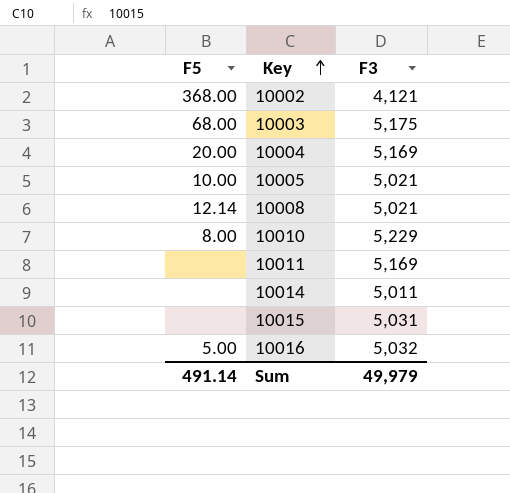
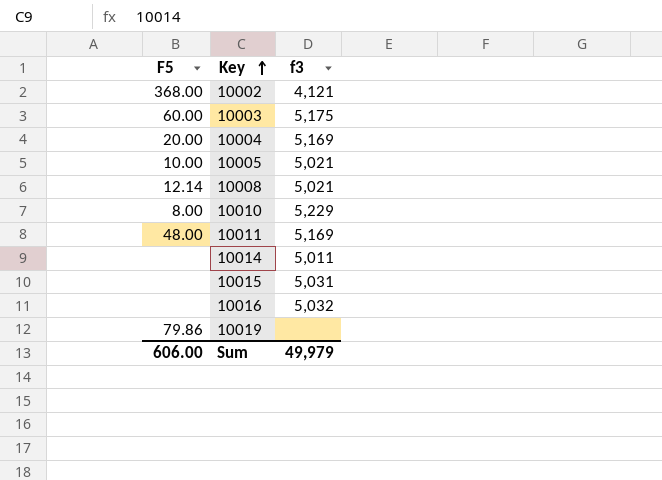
column name: F3 -> f3
10003 | F5: 68.00 -> 60.00
10011 | F5: none -> 48.00
10016 | F5: 5.00 -> none
row 10019: none -> 79.86 | none
Sum | F5: 491.14 -> 606.00

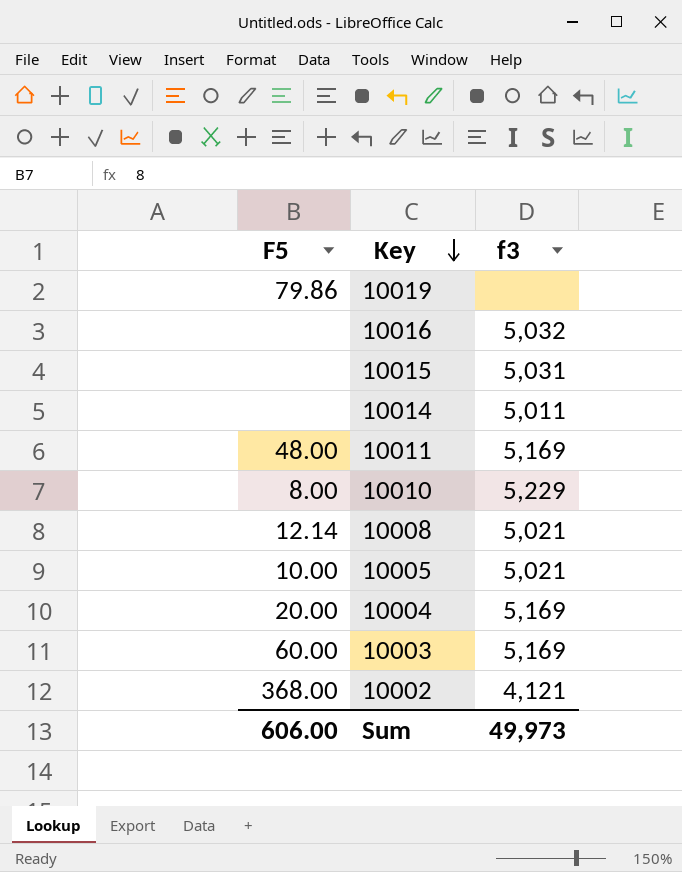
row order: Key ascending -> Key descending
10003 | f3: 5,175 -> 5,169
Sum | f3: 49,979 -> 49,973

